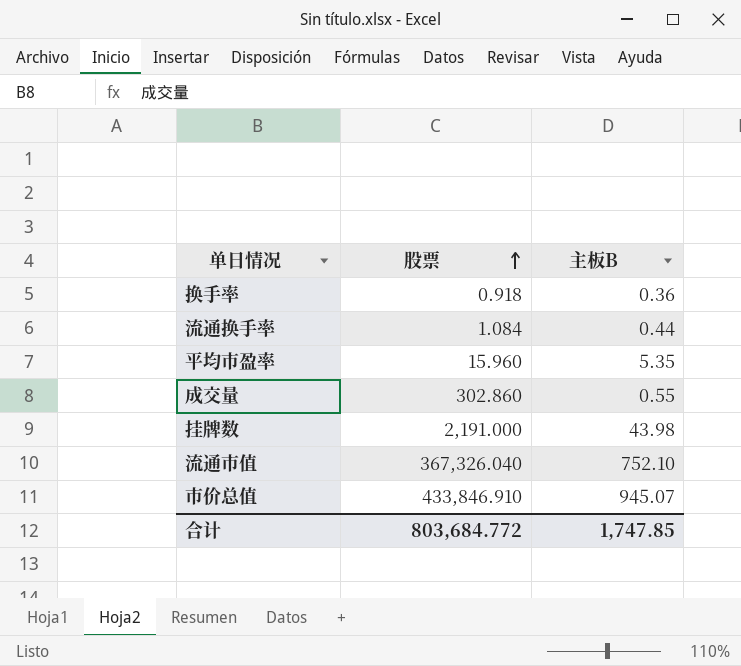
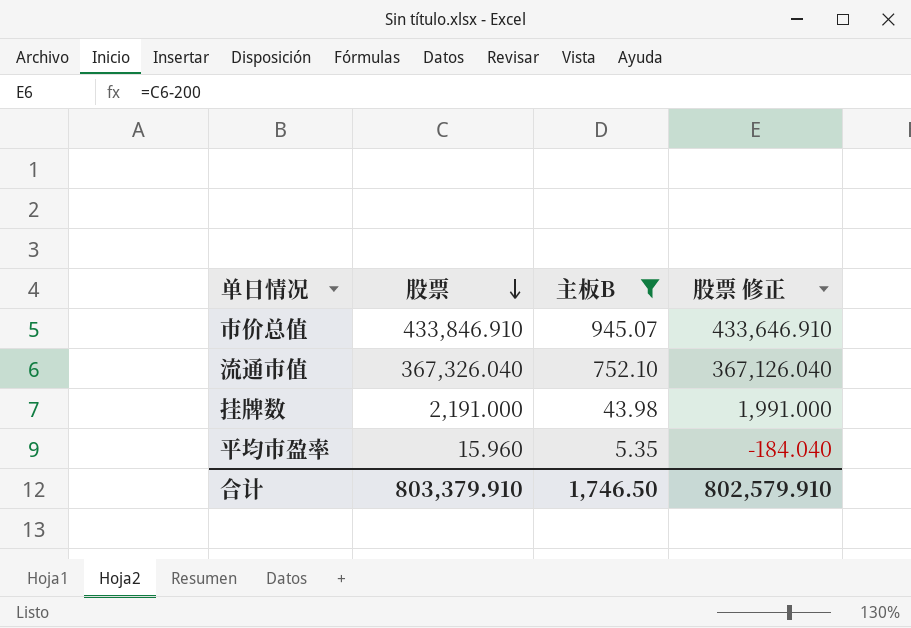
filter: none -> 主板B >= 5.35
row order: 股票 ascending -> 股票 descending
column 股票 修正 | formula: none -> [股票] - 200
合计 | 股票: 803,684.772 -> 803,379.910
合计 | 主板B: 1,747.85 -> 1,746.50

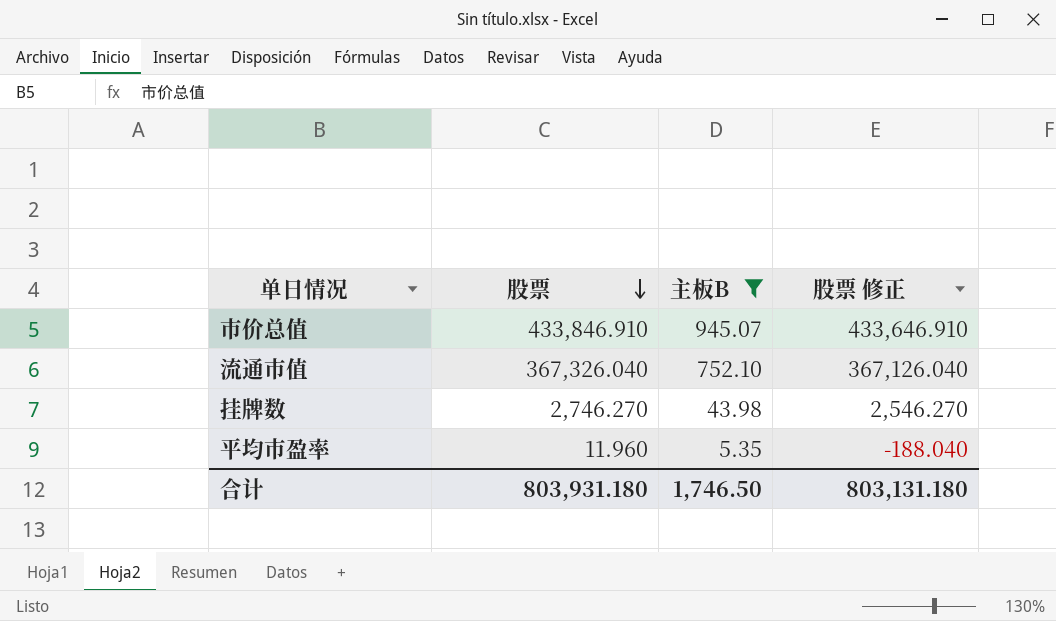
挂牌数 | 股票: 2,191.000 -> 2,746.270
挂牌数 | 股票 修正: 1,991.000 -> 2,546.270
平均市盈率 | 股票: 15.960 -> 11.960
平均市盈率 | 股票 修正: -184.040 -> -188.040
合计 | 股票: 803,379.910 -> 803,931.180
合计 | 股票 修正: 802,579.910 -> 803,131.180

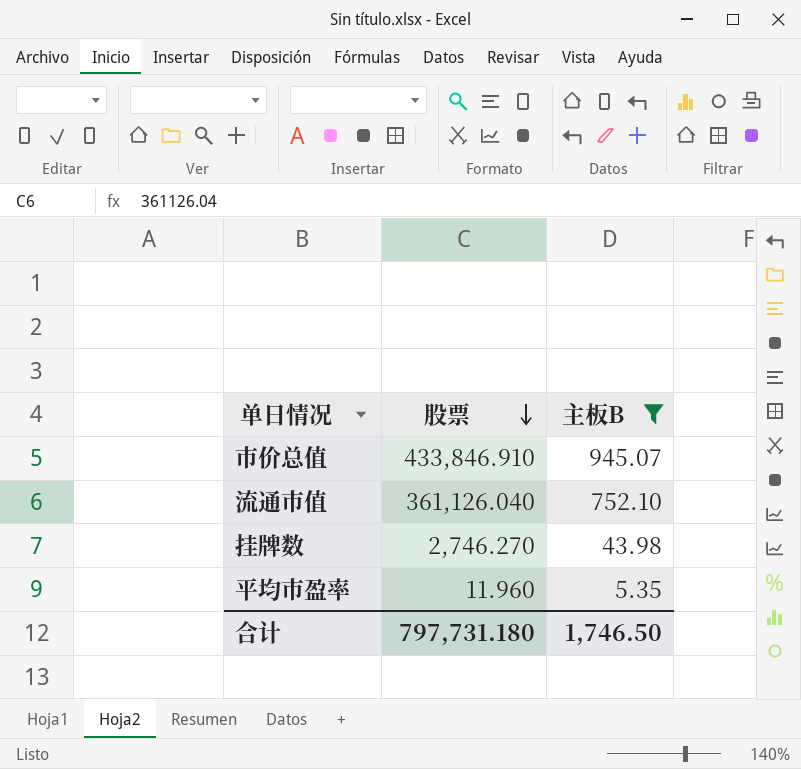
column 股票 修正 | formula: [股票] - 200 -> none
流通市值 | 股票: 367,326.040 -> 361,126.040
合计 | 股票: 803,931.180 -> 797,731.180

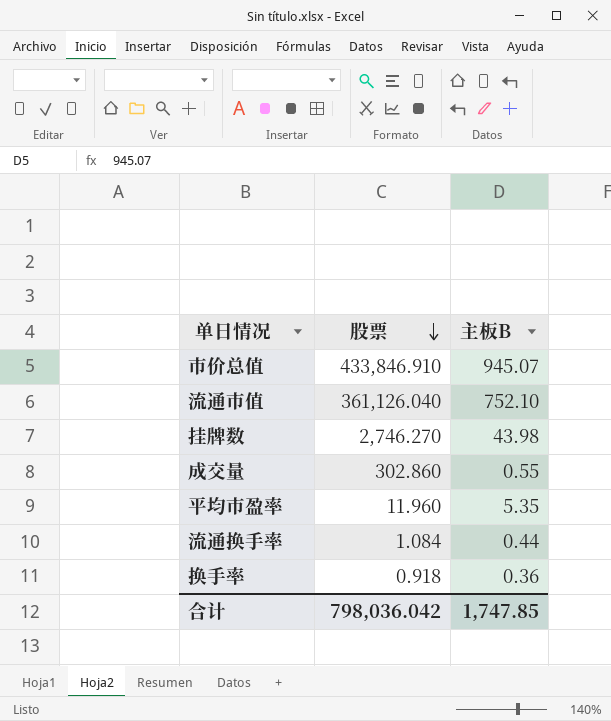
filter: 主板B >= 5.35 -> none
合计 | 股票: 797,731.180 -> 798,036.042
合计 | 主板B: 1,746.50 -> 1,747.85

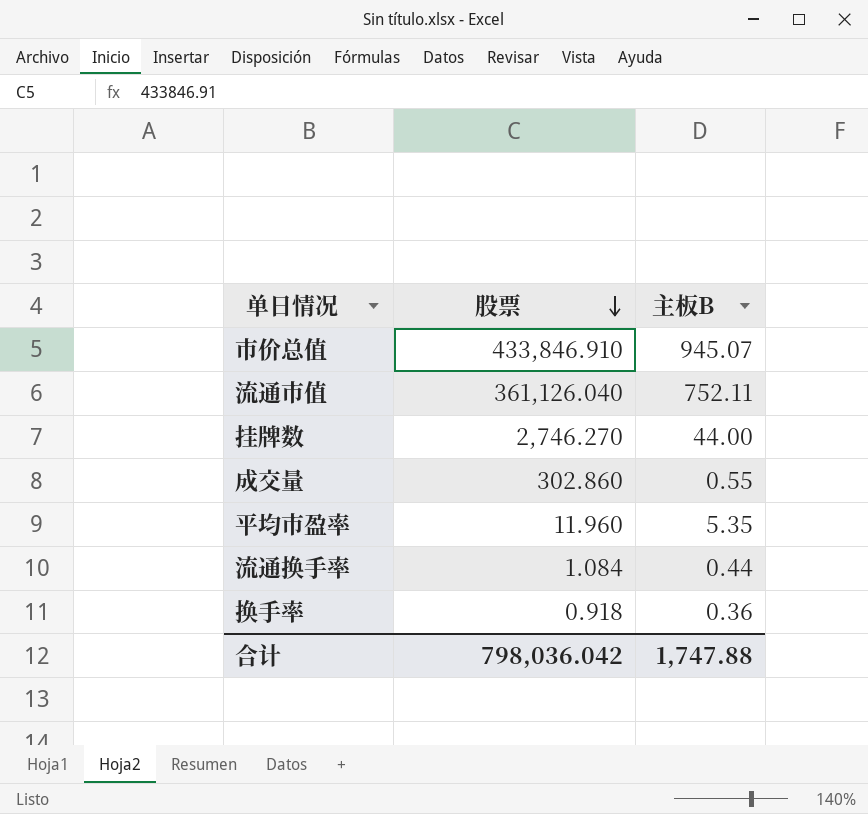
流通市值 | 主板B: 752.10 -> 752.11
挂牌数 | 主板B: 43.98 -> 44.00
合计 | 主板B: 1,747.85 -> 1,747.88

